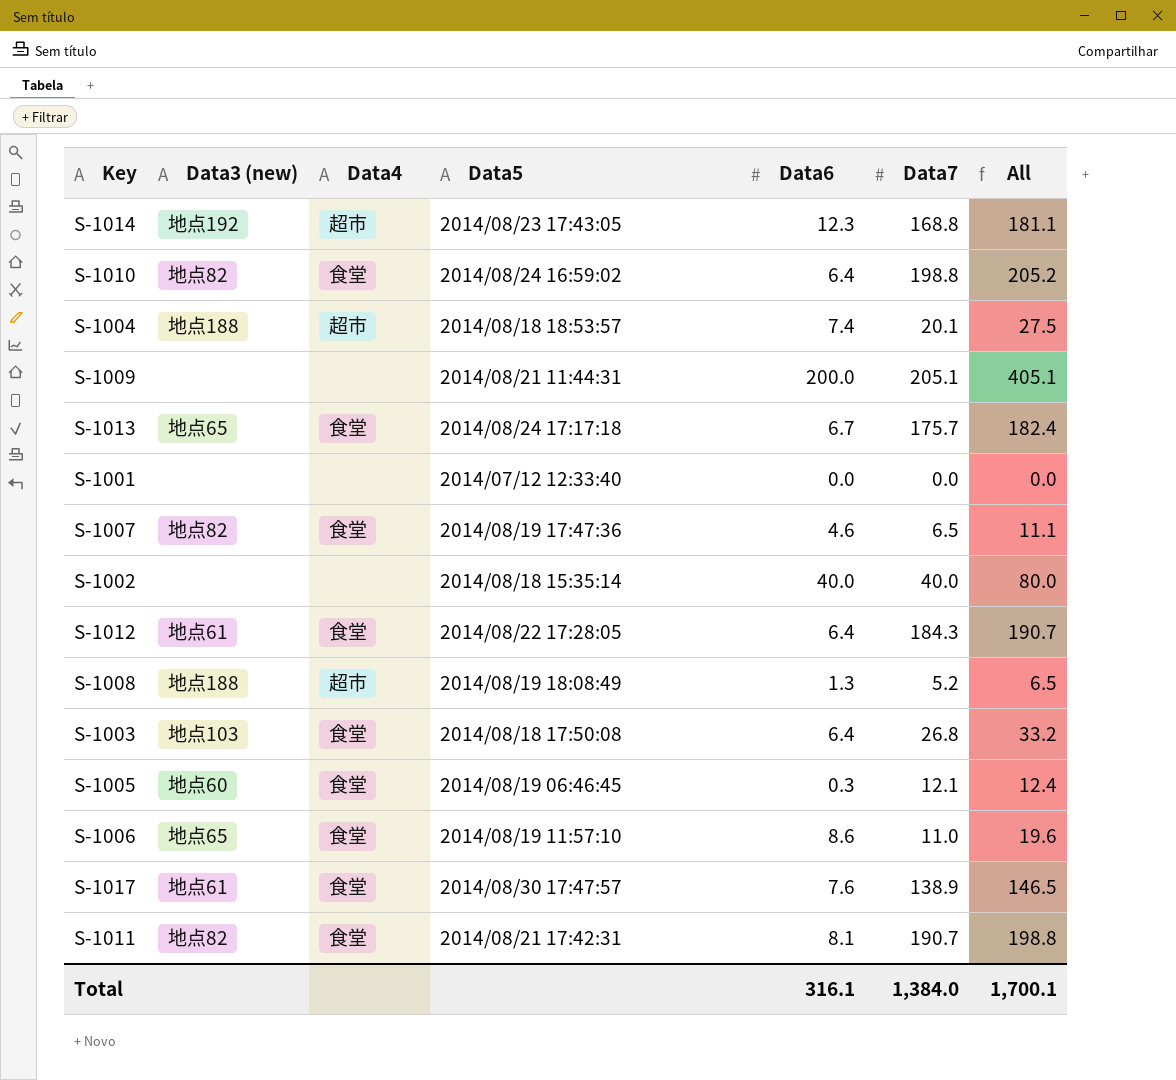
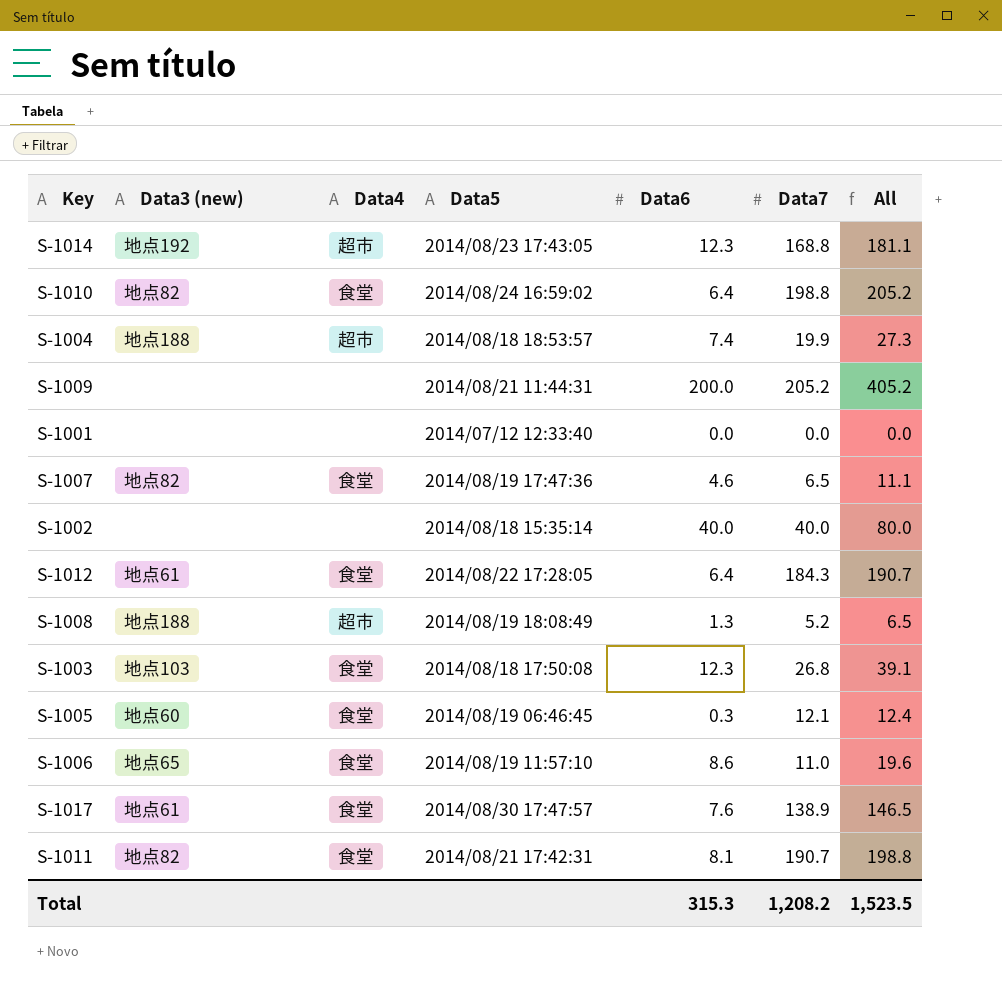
row S-1013: 地点65 | 食堂 | 2014/08/24 17:17:18 | 6.7 | 175.7 | 182.4 -> none
S-1004 | Data7: 20.1 -> 19.9
S-1004 | All: 27.5 -> 27.3
S-1009 | Data7: 205.1 -> 205.2
S-1009 | All: 405.1 -> 405.2
S-1003 | Data6: 6.4 -> 12.3
S-1003 | All: 33.2 -> 39.1
Total | Data6: 316.1 -> 315.3
Total | Data7: 1,384.0 -> 1,208.2
Total | All: 1,700.1 -> 1,523.5

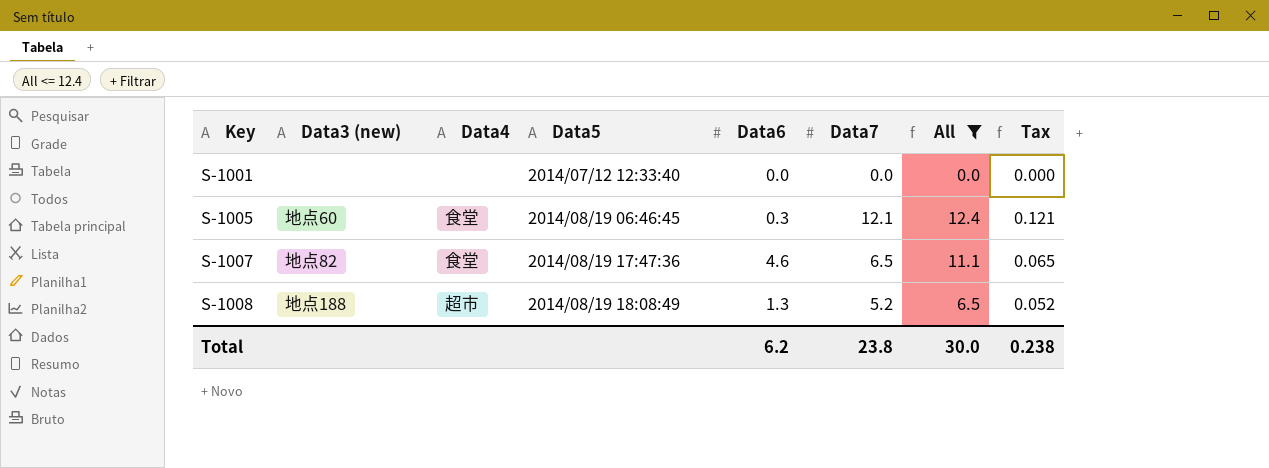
filter: none -> All <= 12.4
row order: none -> Key ascending
column Tax | formula: none -> [Data7] * 0.01
Total | Data6: 315.3 -> 6.2
Total | Data7: 1,208.2 -> 23.8
Total | All: 1,523.5 -> 30.0

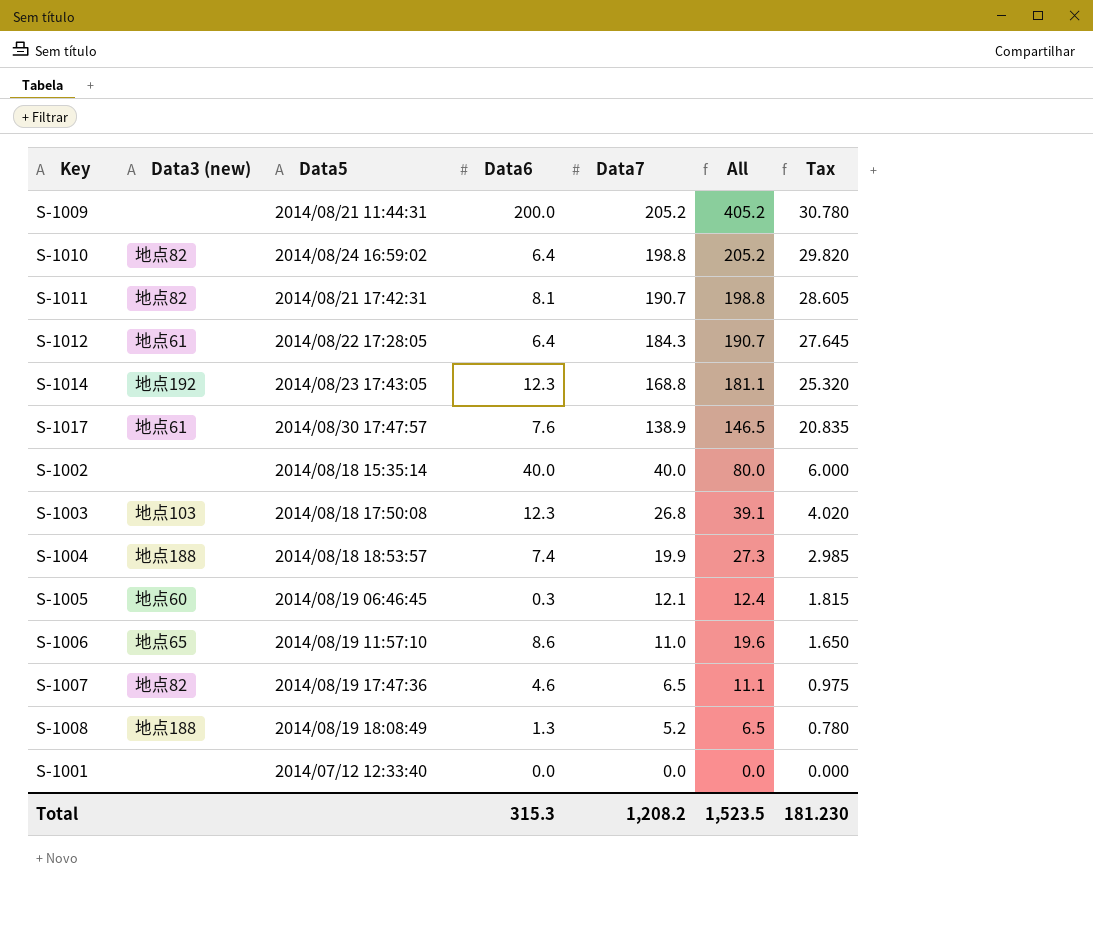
filter: All <= 12.4 -> none
row order: Key ascending -> Data7 descending
column Data4 | position: 3 -> none
column Tax | formula: [Data7] * 0.01 -> [Data7] * 0.15
Total | Data6: 6.2 -> 315.3
Total | Data7: 23.8 -> 1,208.2
Total | All: 30.0 -> 1,523.5
Total | Tax: 0.238 -> 181.230

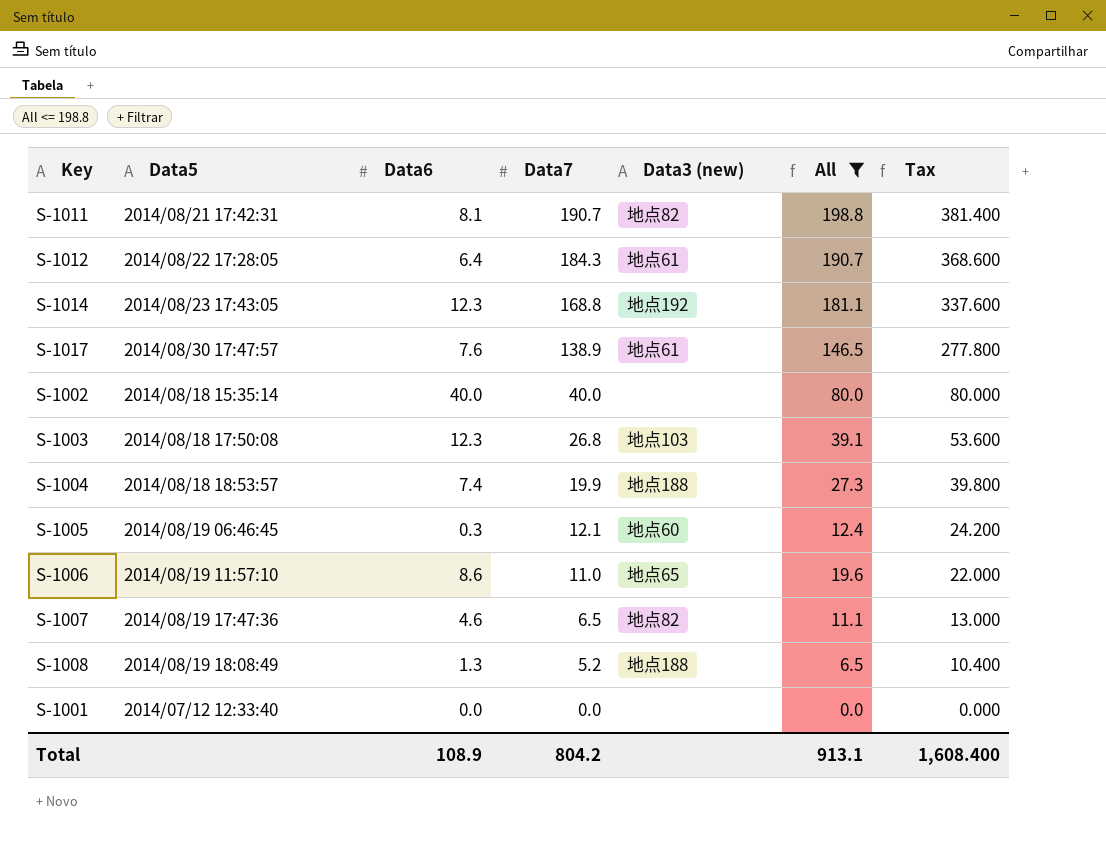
filter: none -> All <= 198.8
column Data3 (new) | position: 2 -> 5
column Tax | formula: [Data7] * 0.15 -> [Data7] * 2
Total | Data6: 315.3 -> 108.9
Total | Data7: 1,208.2 -> 804.2
Total | All: 1,523.5 -> 913.1
Total | Tax: 181.230 -> 1,608.400

